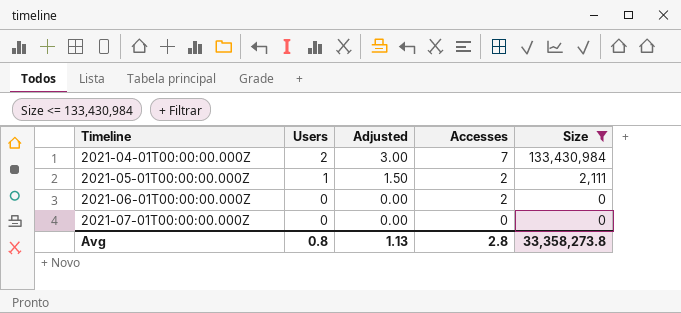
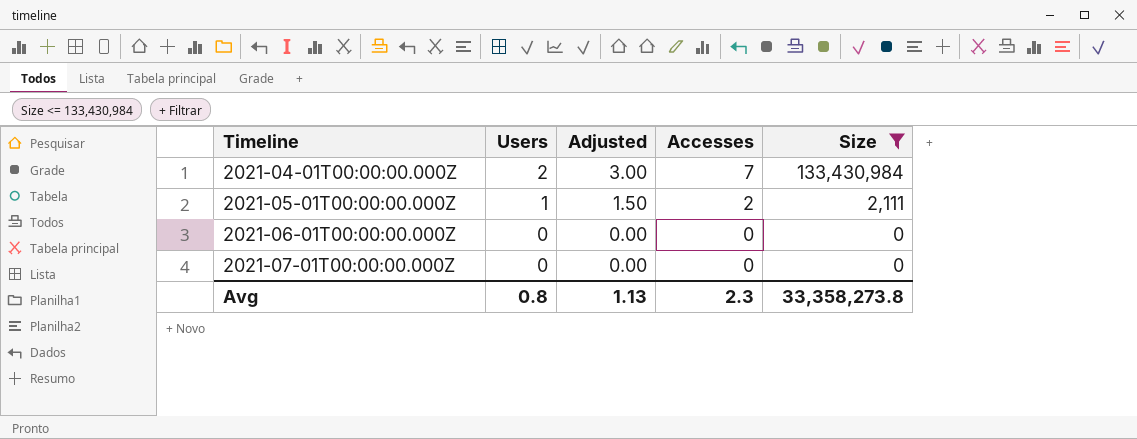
2021-06-01T00:00:00.000Z | Accesses: 2 -> 0
Avg | Accesses: 2.8 -> 2.3

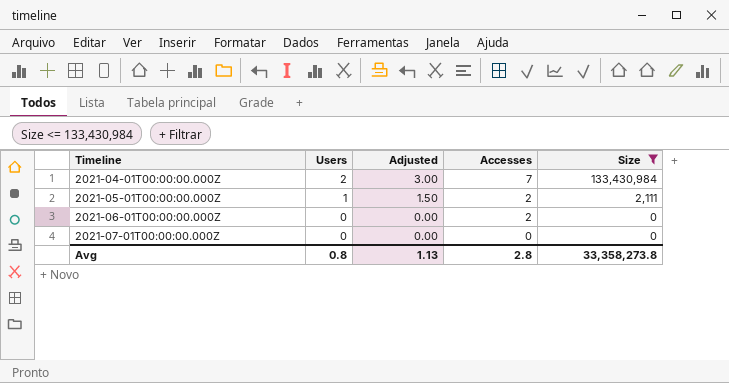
2021-06-01T00:00:00.000Z | Accesses: 0 -> 2
Avg | Accesses: 2.3 -> 2.8

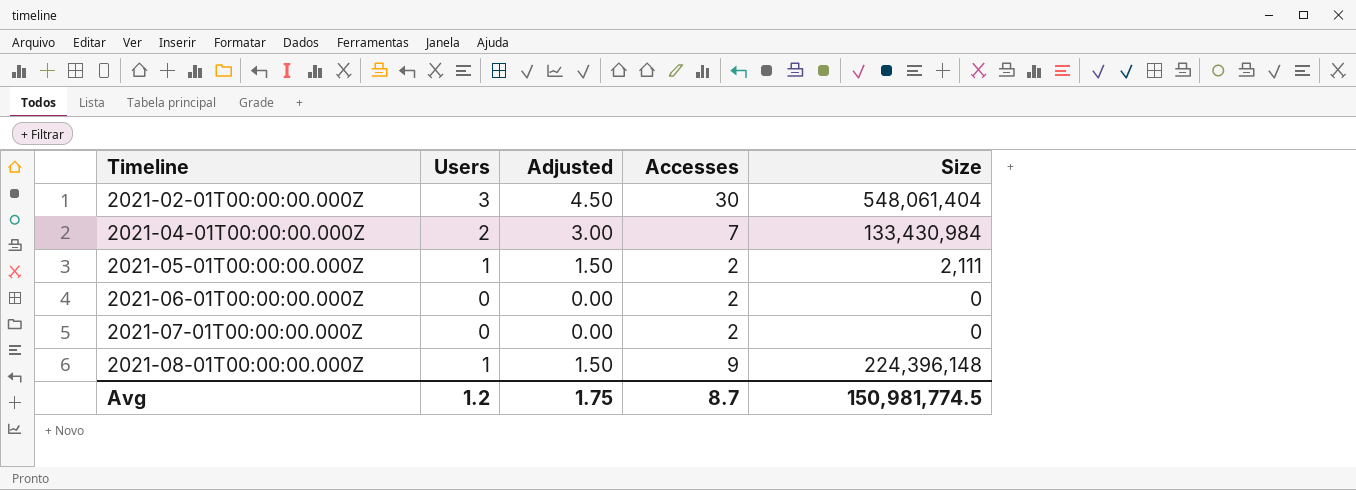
filter: Size <= 133,430,984 -> none
2021-07-01T00:00:00.000Z | Accesses: 0 -> 2
Avg | Users: 0.8 -> 1.2
Avg | Adjusted: 1.13 -> 1.75
Avg | Accesses: 2.8 -> 8.7
Avg | Size: 33,358,273.8 -> 150,981,774.5

